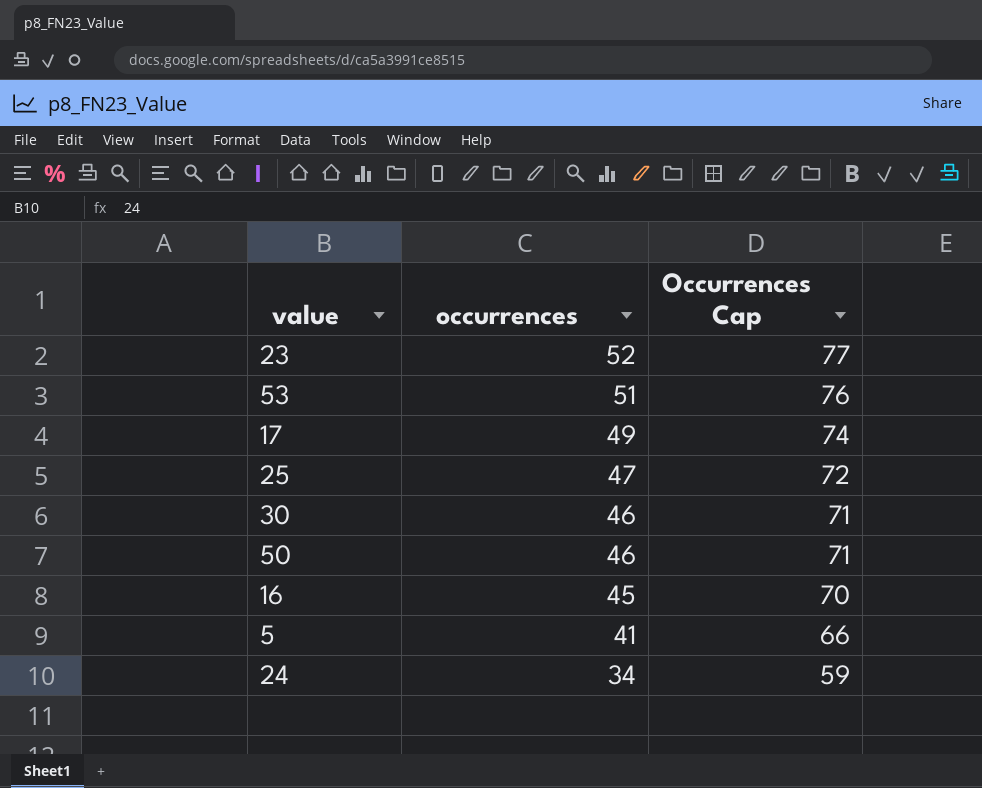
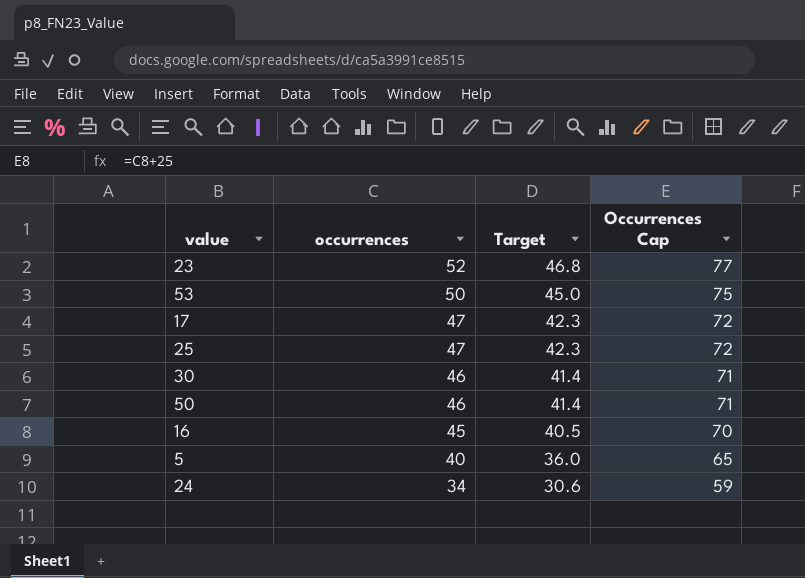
column Target | formula: none -> [occurrences] * 0.9
53 | occurrences: 51 -> 50
53 | Occurrences Cap: 76 -> 75
17 | occurrences: 49 -> 47
17 | Occurrences Cap: 74 -> 72
5 | occurrences: 41 -> 40
5 | Occurrences Cap: 66 -> 65

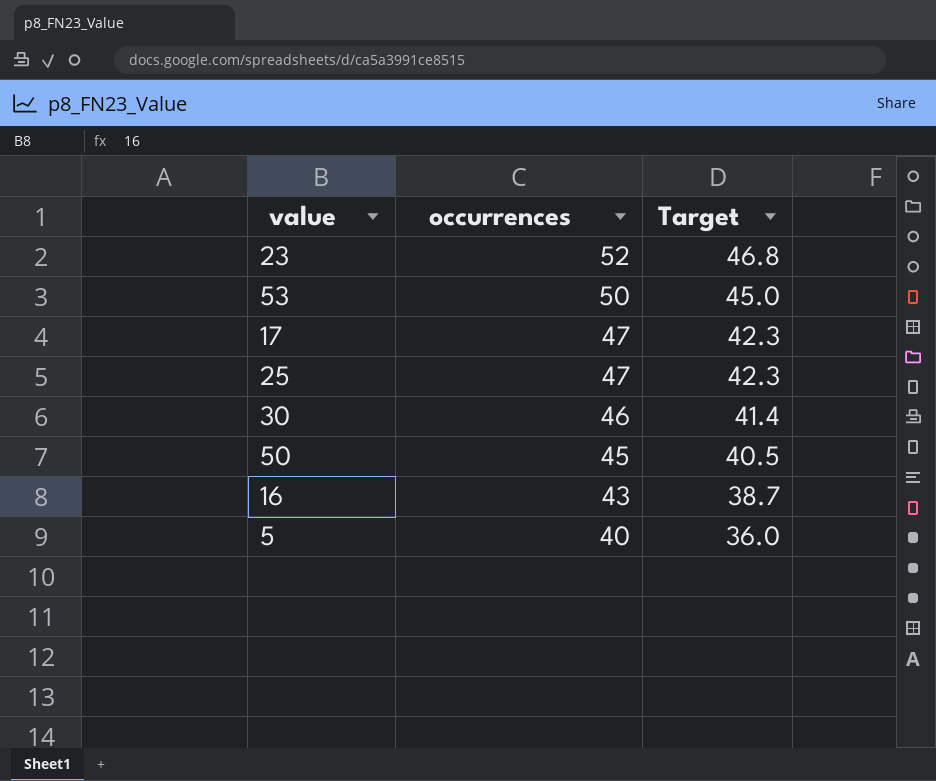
column Occurrences Cap | formula: [occurrences] + 25 -> none
row 24: 34 | 30.6 | 59 -> none
50 | occurrences: 46 -> 45
50 | Target: 41.4 -> 40.5
16 | occurrences: 45 -> 43
16 | Target: 40.5 -> 38.7

